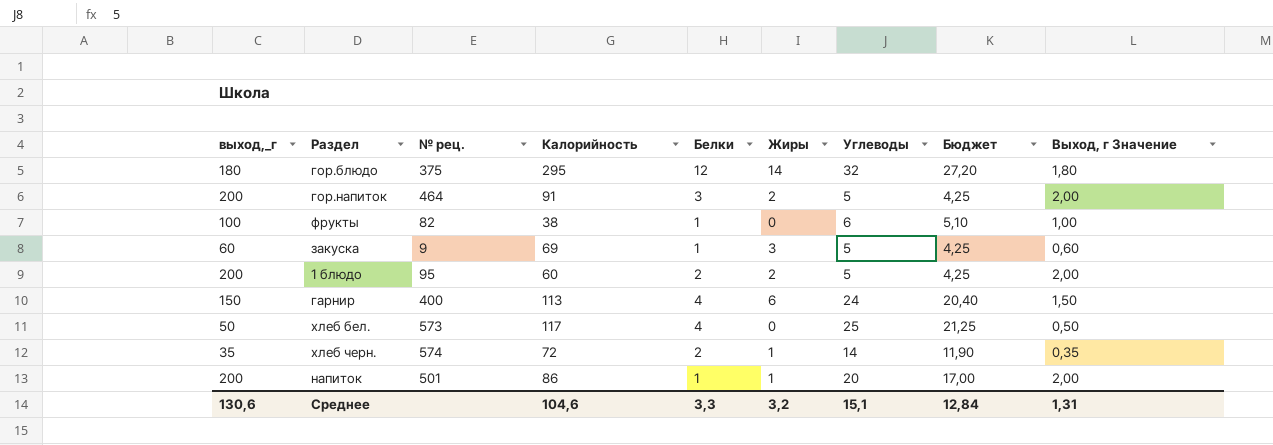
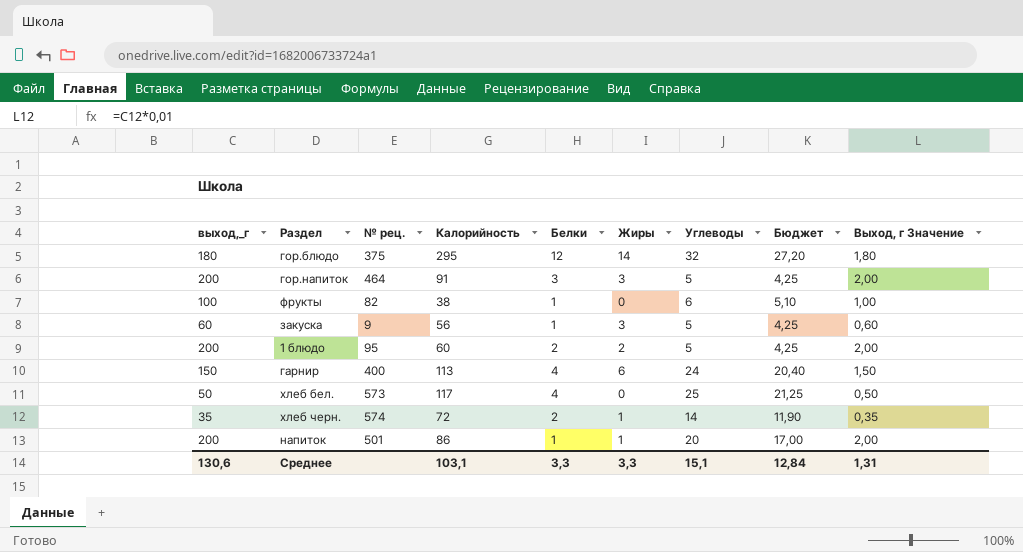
гор.напиток | Жиры: 2 -> 3
закуска | Калорийность: 69 -> 56
Среднее | Калорийность: 104,6 -> 103,1
Среднее | Жиры: 3,2 -> 3,3

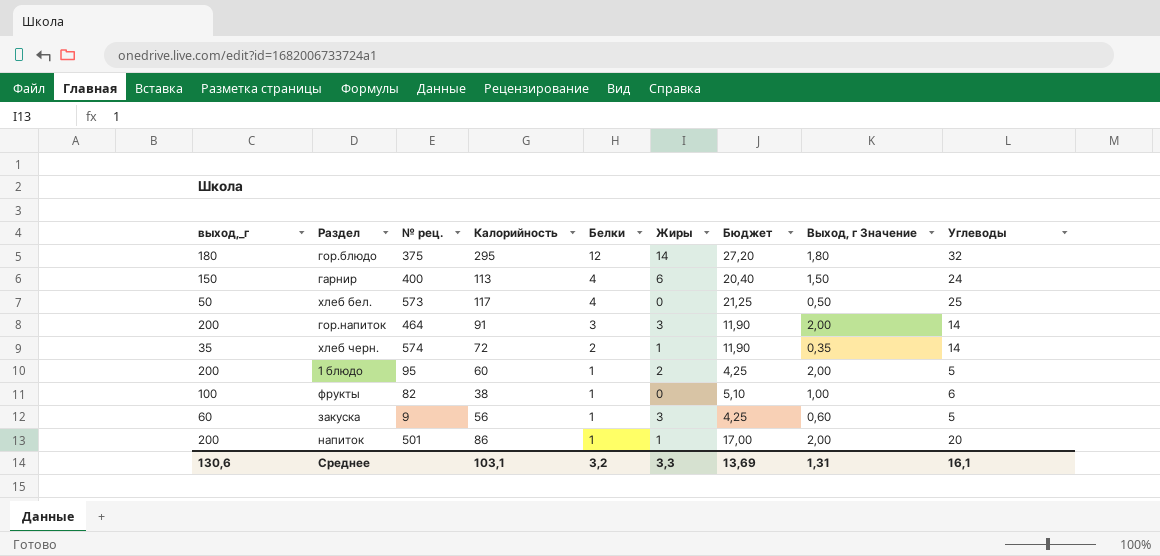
row order: none -> Белки descending
column Углеводы | position: 7 -> 9
гор.напиток | Бюджет: 4,25 -> 11,90
гор.напиток | Углеводы: 5 -> 14
1 блюдо | Белки: 2 -> 1
Среднее | Белки: 3,3 -> 3,2
Среднее | Бюджет: 12,84 -> 13,69
Среднее | Углеводы: 15,1 -> 16,1

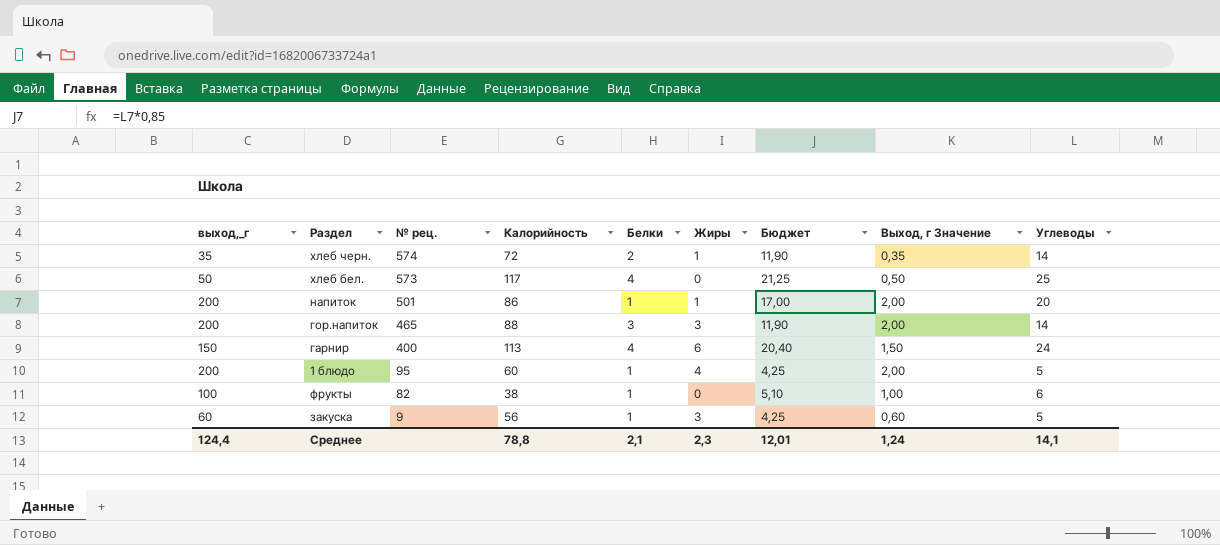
row order: Белки descending -> № рец. descending
row гор.блюдо: 180 | 375 | 295 | 12 | 14 | 27,20 | 1,80 | 32 -> none
гор.напиток | № рец.: 464 -> 465
гор.напиток | Калорийность: 91 -> 88
1 блюдо | Жиры: 2 -> 4
Среднее | выход,_г: 130,6 -> 124,4
Среднее | Калорийность: 103,1 -> 78,8
Среднее | Белки: 3,2 -> 2,1
Среднее | Жиры: 3,3 -> 2,3
Среднее | Бюджет: 13,69 -> 12,01
Среднее | Выход, г Значение: 1,31 -> 1,24
Среднее | Углеводы: 16,1 -> 14,1

